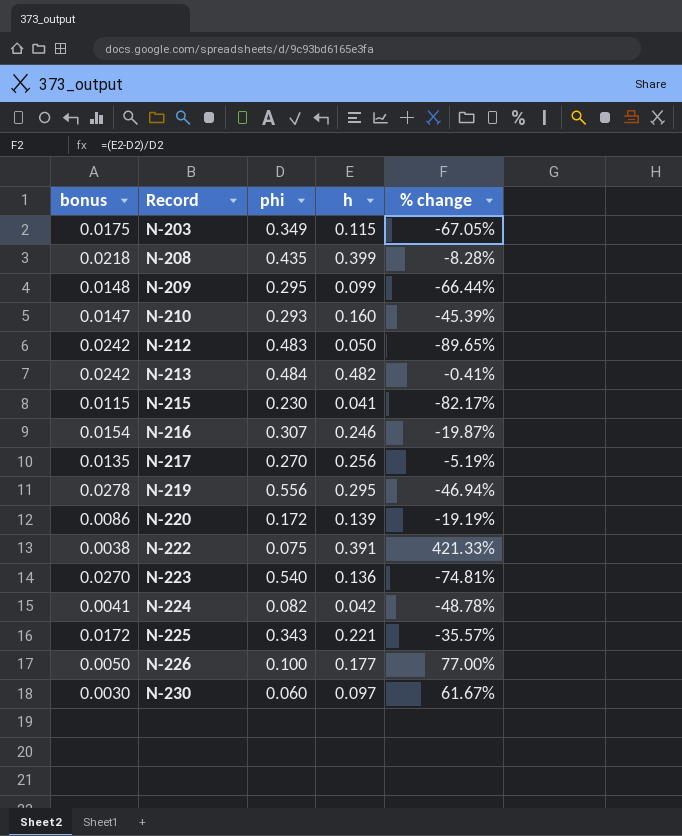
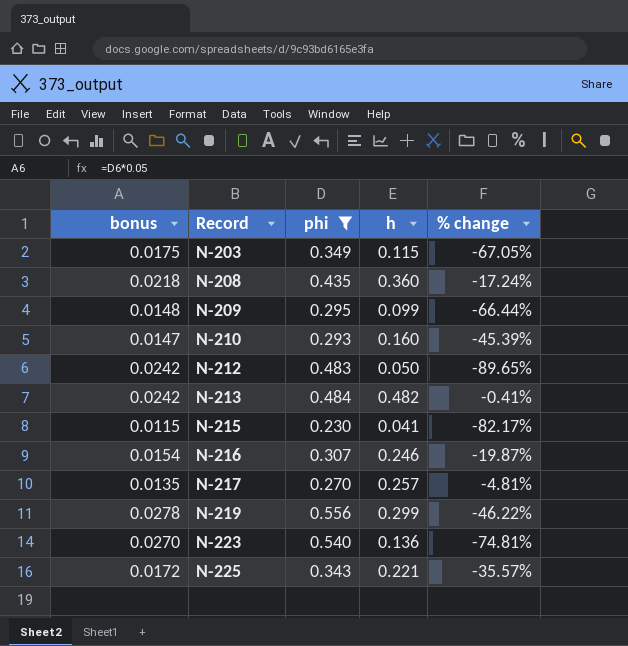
filter: none -> phi >= 0.230
N-208 | h: 0.399 -> 0.360
N-208 | % change: -8.28% -> -17.24%
N-217 | h: 0.256 -> 0.257
N-217 | % change: -5.19% -> -4.81%
N-219 | h: 0.295 -> 0.299
N-219 | % change: -46.94% -> -46.22%

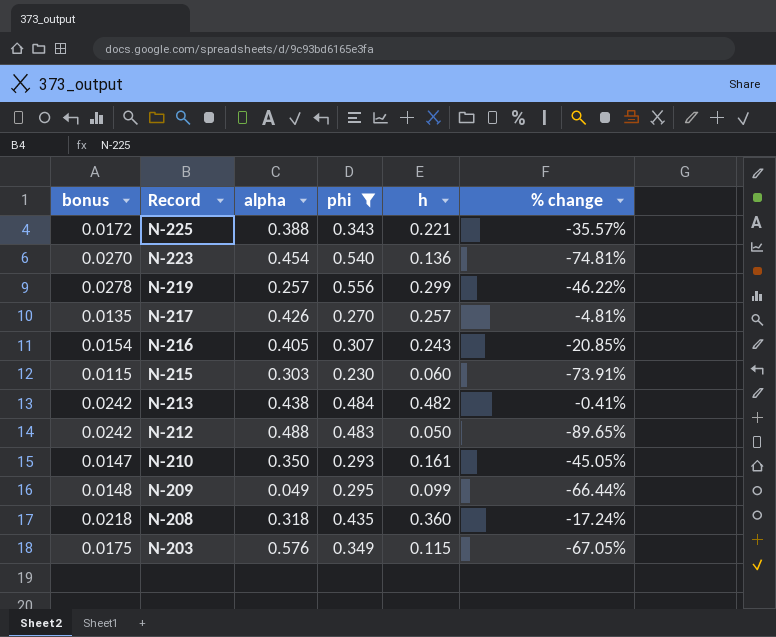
row order: Record ascending -> Record descending
column alpha | position: none -> 3
N-216 | h: 0.246 -> 0.243
N-216 | % change: -19.87% -> -20.85%
N-215 | h: 0.041 -> 0.060
N-215 | % change: -82.17% -> -73.91%
N-210 | h: 0.160 -> 0.161
N-210 | % change: -45.39% -> -45.05%

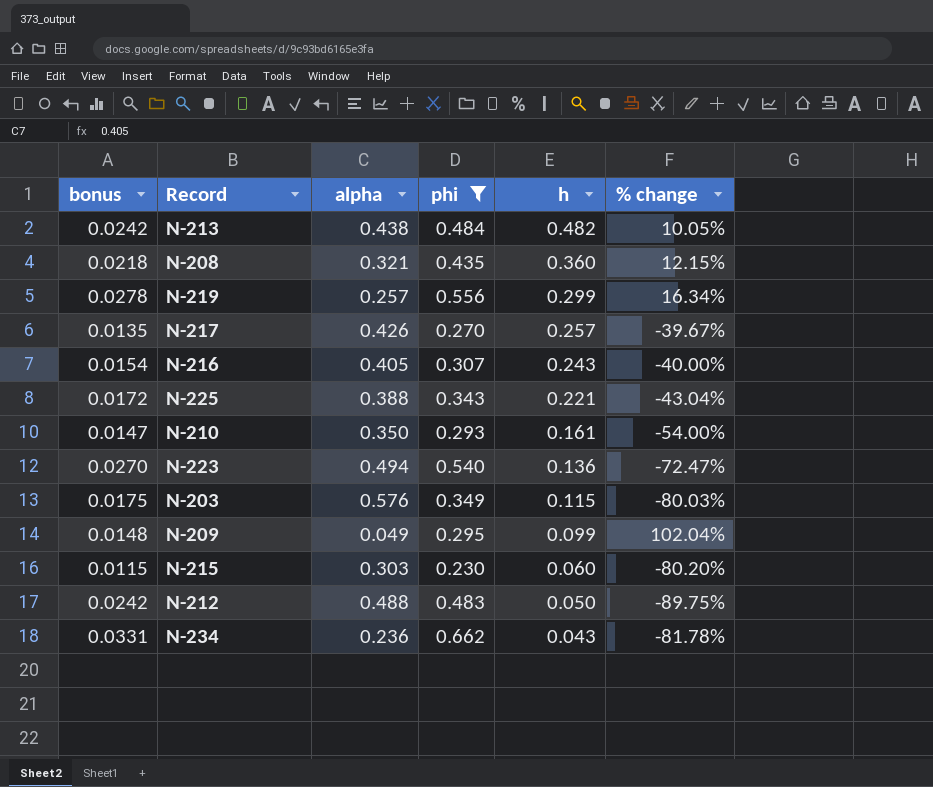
row order: Record descending -> h descending
column % change | formula: ([h] - [phi]) / [phi] -> ([h] - [alpha]) / [alpha]
N-208 | alpha: 0.318 -> 0.321
N-223 | alpha: 0.454 -> 0.494
row N-234: none -> 0.0331 | 0.236 | 0.662 | 0.043 | -81.78%

